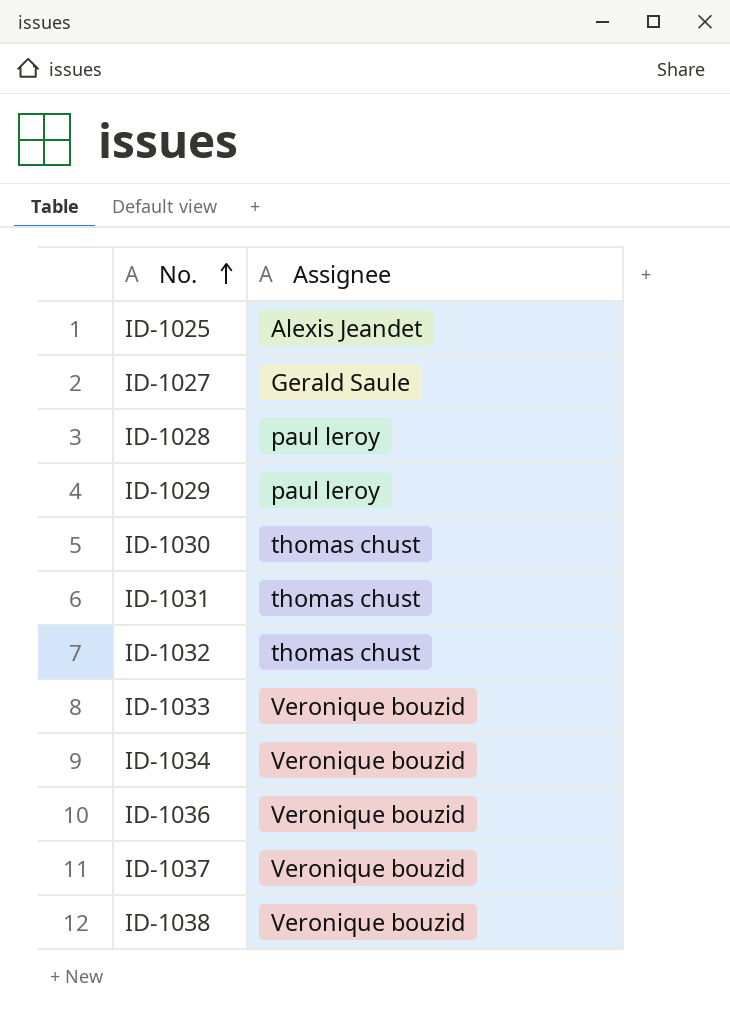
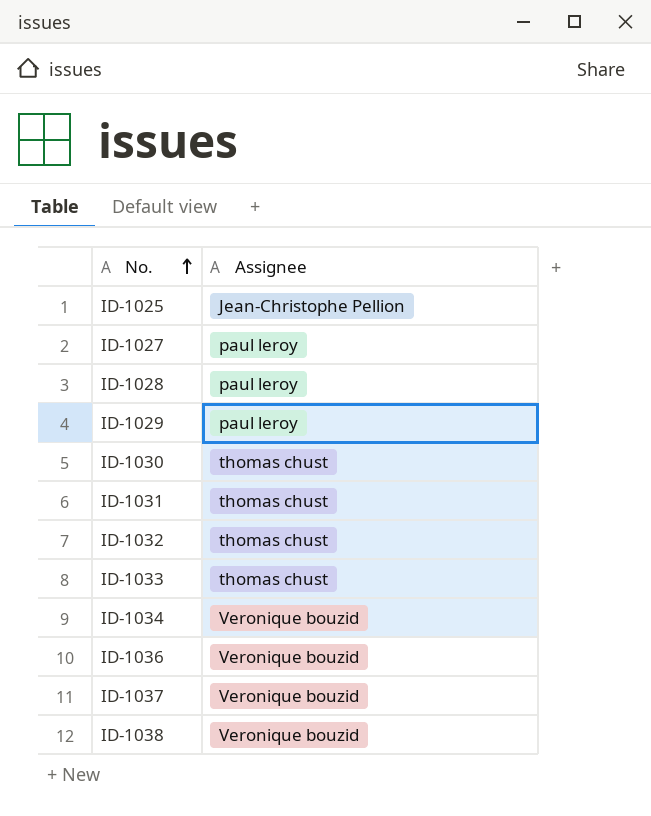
ID-1025 | Assignee: Alexis Jeandet -> Jean-Christophe Pellion
ID-1027 | Assignee: Gerald Saule -> paul leroy
ID-1033 | Assignee: Veronique bouzid -> thomas chust

